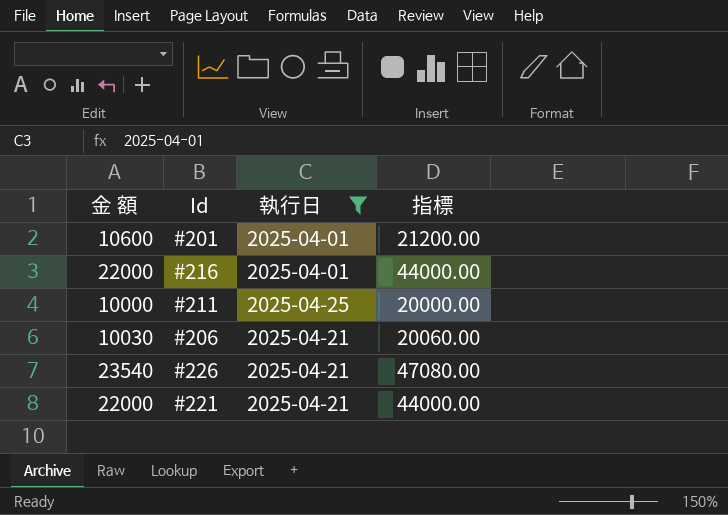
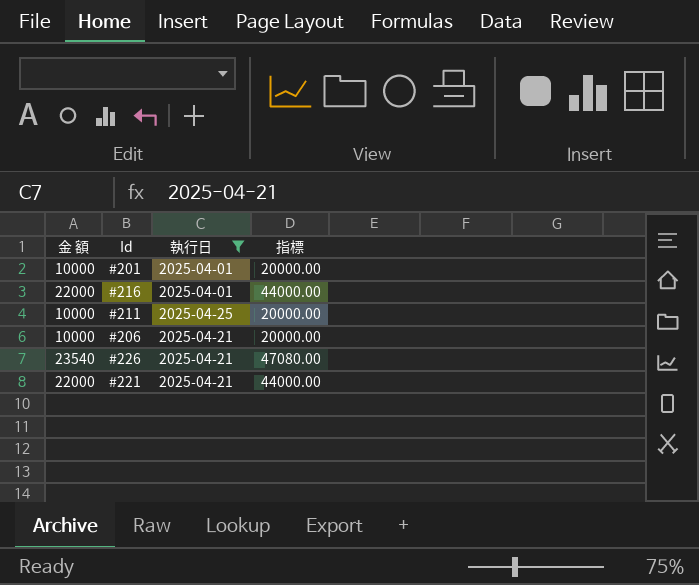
#201 | 金 額: 10600 -> 10000
#201 | 指標: 21200.00 -> 20000.00
#206 | 金 額: 10030 -> 10000
#206 | 指標: 20060.00 -> 20000.00

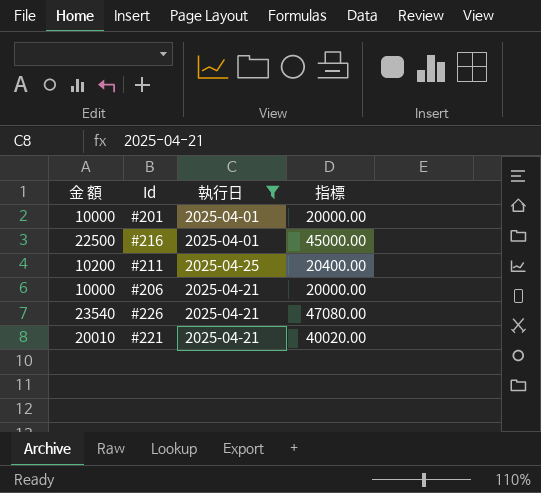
#216 | 金 額: 22000 -> 22500
#216 | 指標: 44000.00 -> 45000.00
#211 | 金 額: 10000 -> 10200
#211 | 指標: 20000.00 -> 20400.00
#221 | 金 額: 22000 -> 20010
#221 | 指標: 44000.00 -> 40020.00

